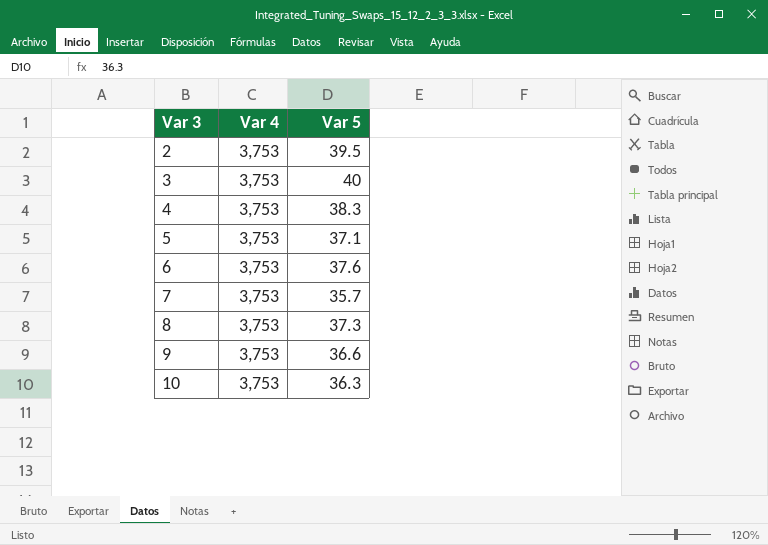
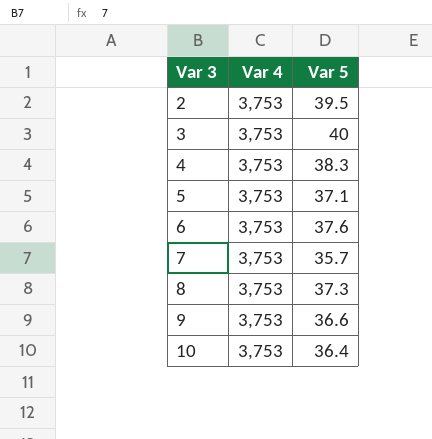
10 | Var 5: 36.3 -> 36.4

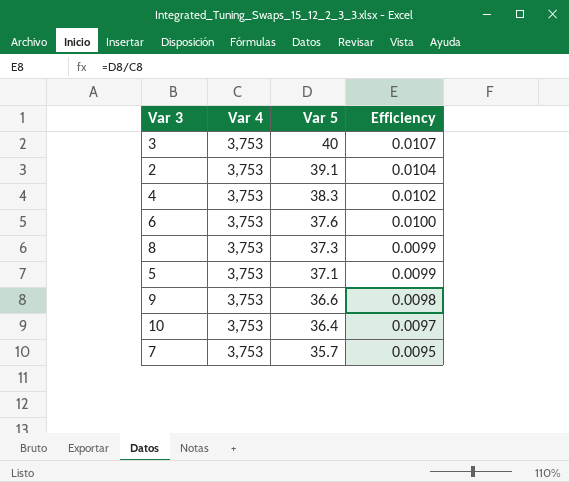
row order: Var 3 ascending -> Var 5 descending
column Efficiency | formula: none -> [Var 5] / [Var 4]
2 | Var 5: 39.5 -> 39.1

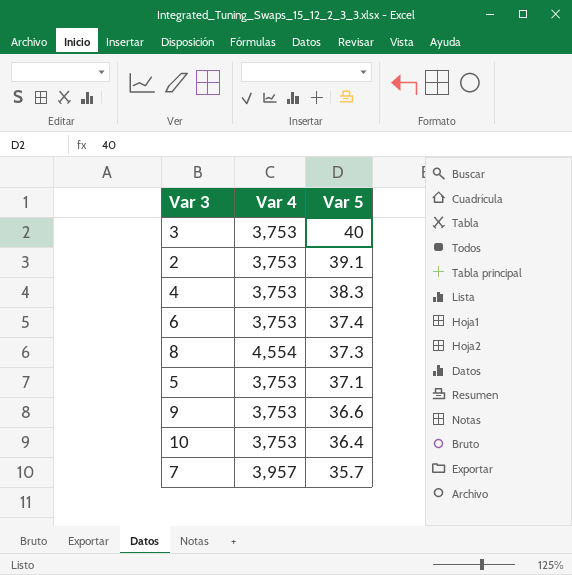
column Efficiency | formula: [Var 5] / [Var 4] -> none
6 | Var 5: 37.6 -> 37.4
8 | Var 4: 3,753 -> 4,554
7 | Var 4: 3,753 -> 3,957

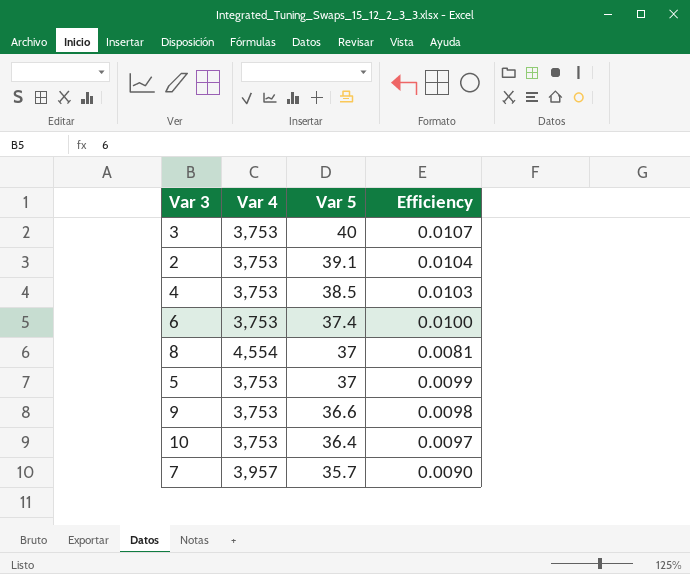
column Efficiency | formula: none -> [Var 5] / [Var 4]
4 | Var 5: 38.3 -> 38.5
8 | Var 5: 37.3 -> 37
5 | Var 5: 37.1 -> 37

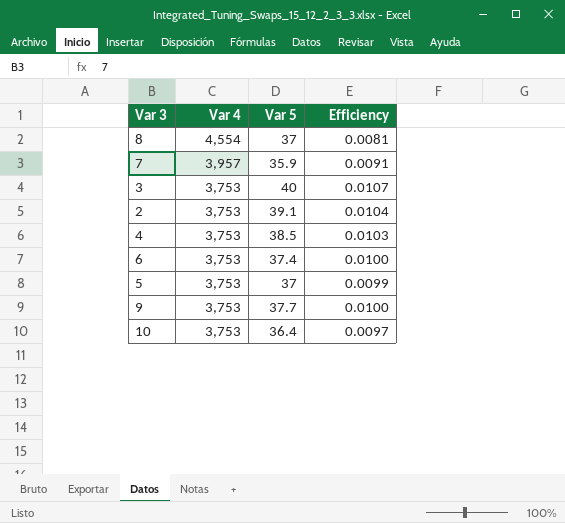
row order: Var 5 descending -> Var 4 descending
7 | Var 5: 35.7 -> 35.9
7 | Efficiency: 0.0090 -> 0.0091
9 | Var 5: 36.6 -> 37.7
9 | Efficiency: 0.0098 -> 0.0100

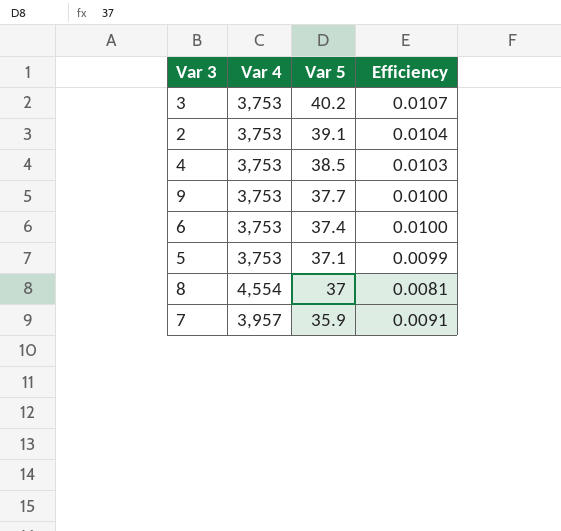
row order: Var 4 descending -> Var 5 descending
row 10: 3,753 | 36.4 | 0.0097 -> none
3 | Var 5: 40 -> 40.2
5 | Var 5: 37 -> 37.1

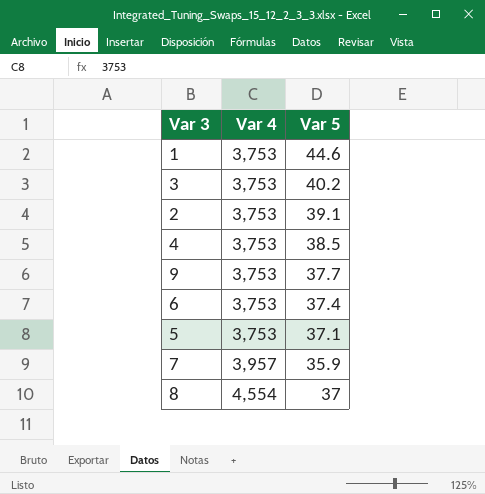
row order: Var 5 descending -> Var 4 ascending
column Efficiency | formula: [Var 5] / [Var 4] -> none
row 1: none -> 3,753 | 44.6

